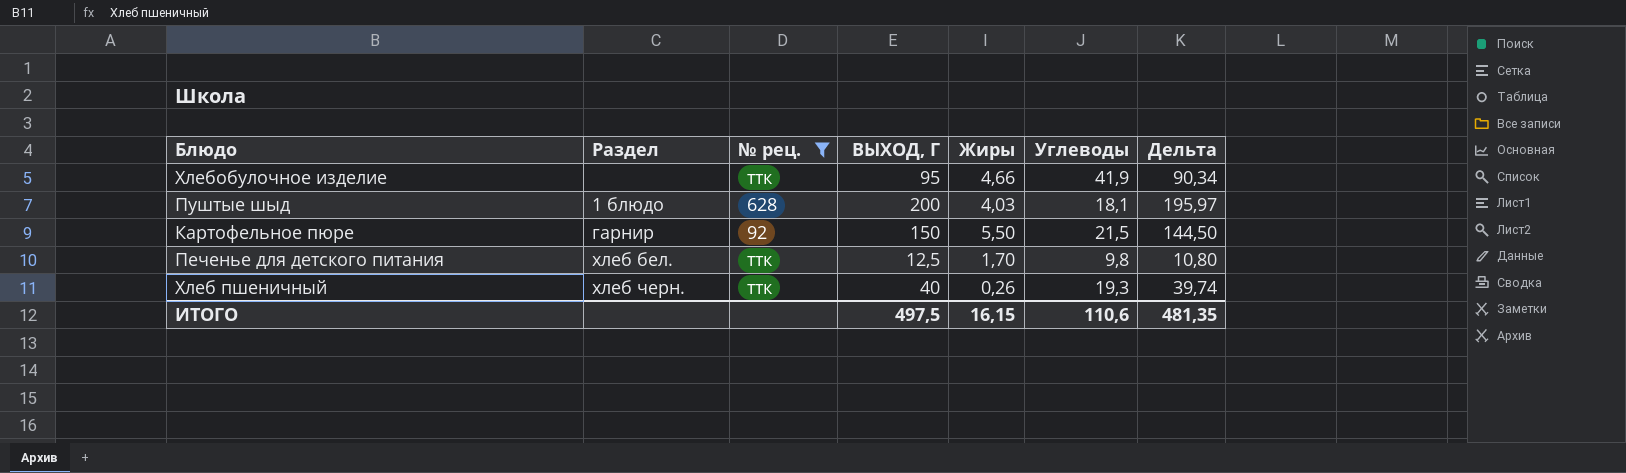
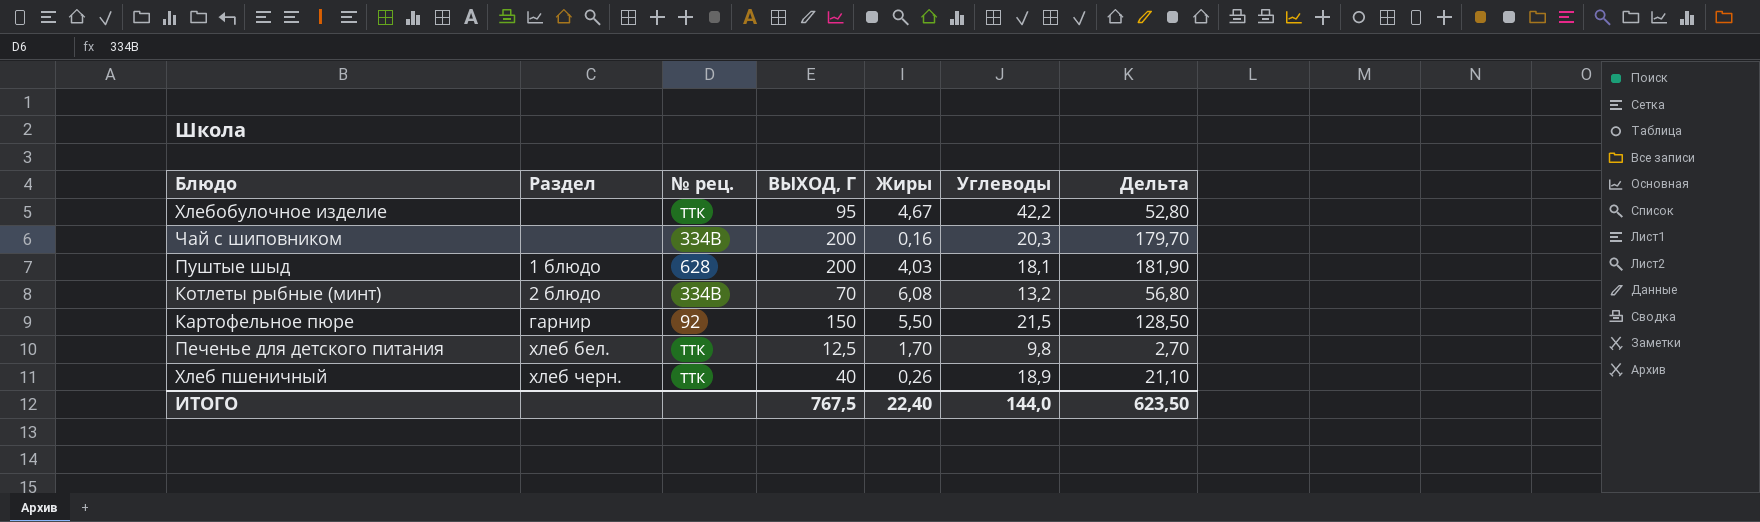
filter: № рец. != 334В -> none
column Дельта | formula: [ВЫХОД, Г] - [Жиры] -> [ВЫХОД, Г] - [Углеводы]
Хлебобулочное изделие | Жиры: 4,66 -> 4,67
Хлебобулочное изделие | Углеводы: 41,9 -> 42,2
Хлеб пшеничный | Углеводы: 19,3 -> 18,9
ИТОГО | ВЫХОД, Г: 497,5 -> 767,5
ИТОГО | Жиры: 16,15 -> 22,40
ИТОГО | Углеводы: 110,6 -> 144,0
ИТОГО | Дельта: 481,35 -> 623,50

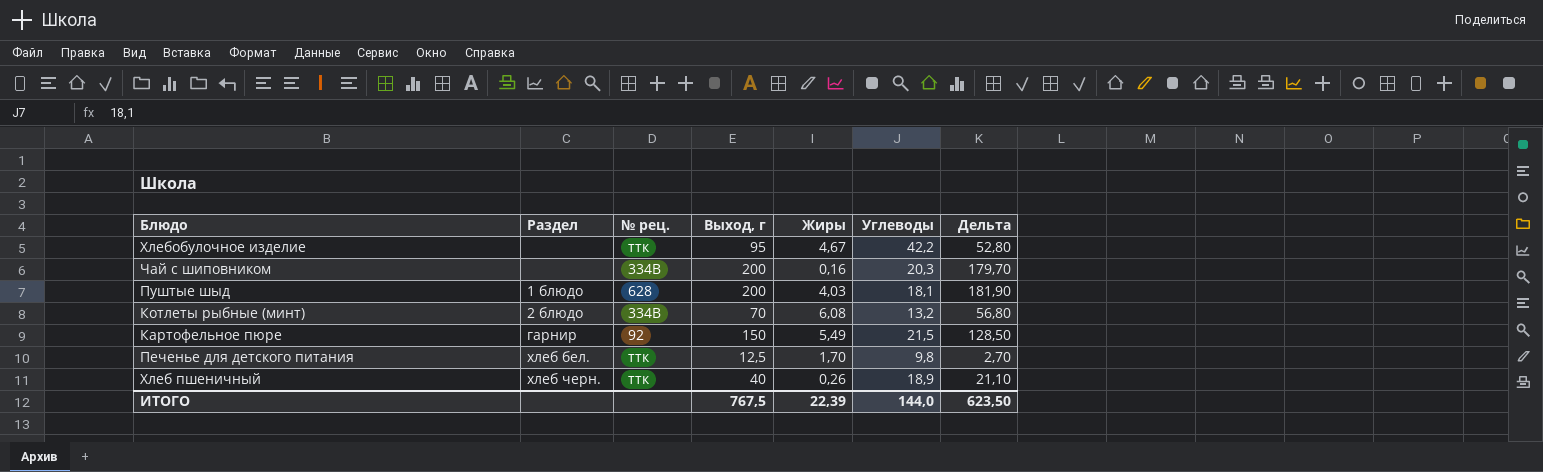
column name: ВЫХОД, Г -> Выход, г
Картофельное пюре | Жиры: 5,50 -> 5,49
ИТОГО | Жиры: 22,40 -> 22,39

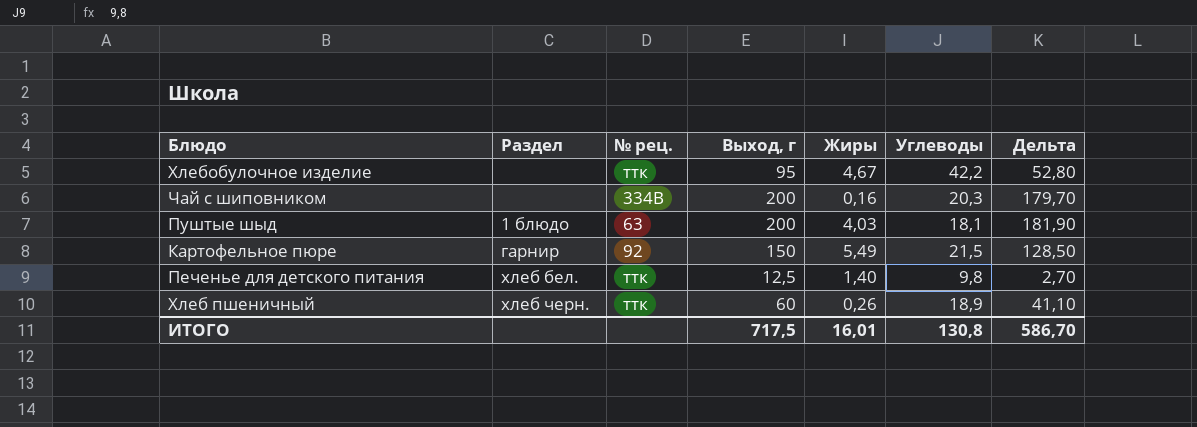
row Котлеты рыбные (минт): 2 блюдо | 334В | 70 | 6,08 | 13,2 | 56,80 -> none
Пуштые шыд | № рец.: 628 -> 63
Печенье для детского питания | Жиры: 1,70 -> 1,40
Хлеб пшеничный | Выход, г: 40 -> 60
Хлеб пшеничный | Дельта: 21,10 -> 41,10
ИТОГО | Выход, г: 767,5 -> 717,5
ИТОГО | Жиры: 22,39 -> 16,01
ИТОГО | Углеводы: 144,0 -> 130,8
ИТОГО | Дельта: 623,50 -> 586,70

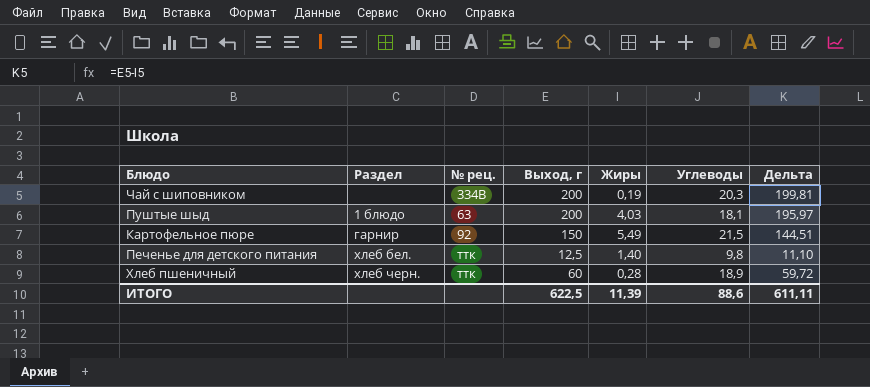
column Дельта | formula: [Выход, г] - [Углеводы] -> [Выход, г] - [Жиры]
row Хлебобулочное изделие: none | ттк | 95 | 4,67 | 42,2 | 52,80 -> none
Чай с шиповником | Жиры: 0,16 -> 0,19
Хлеб пшеничный | Жиры: 0,26 -> 0,28
ИТОГО | Выход, г: 717,5 -> 622,5
ИТОГО | Жиры: 16,01 -> 11,39
ИТОГО | Углеводы: 130,8 -> 88,6
ИТОГО | Дельта: 586,70 -> 611,11

